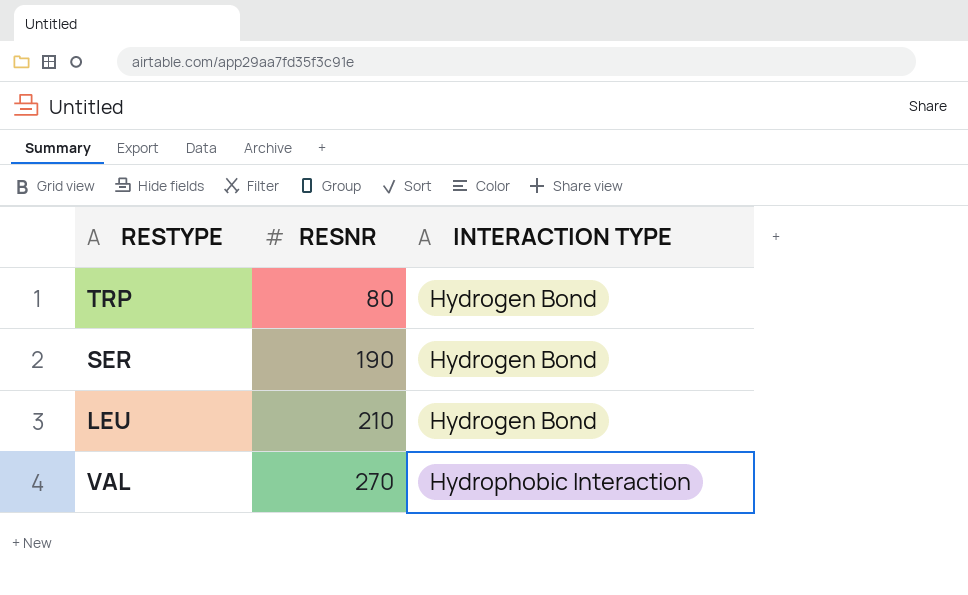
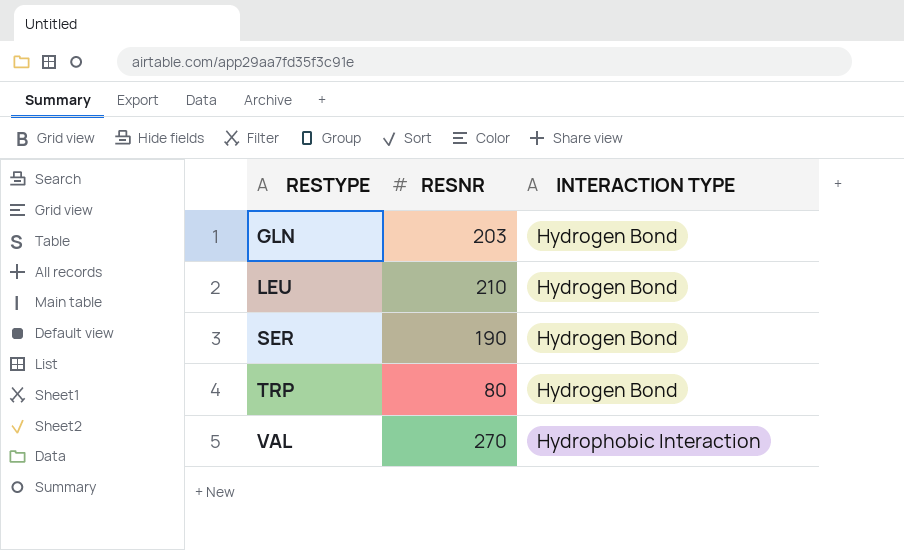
row order: RESNR ascending -> RESTYPE ascending
row GLN: none -> 203 | Hydrogen Bond

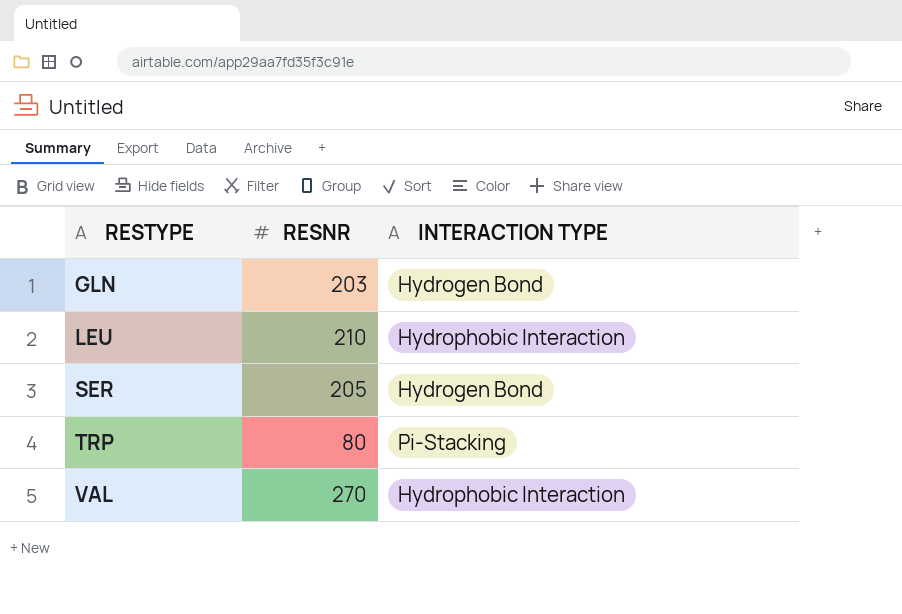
LEU | INTERACTION TYPE: Hydrogen Bond -> Hydrophobic Interaction
SER | RESNR: 190 -> 205
TRP | INTERACTION TYPE: Hydrogen Bond -> Pi-Stacking

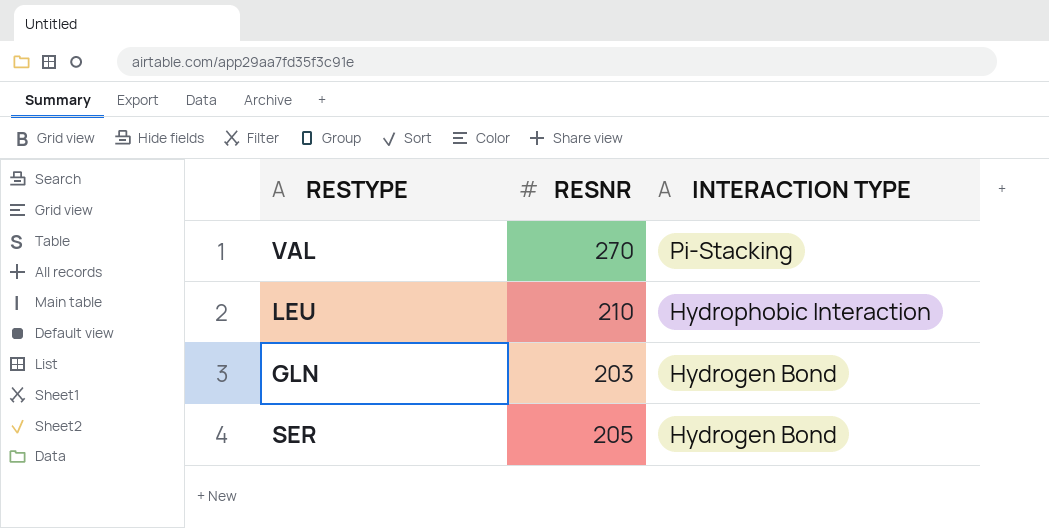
row order: RESTYPE ascending -> INTERACTION TYPE descending
row TRP: 80 | Pi-Stacking -> none
VAL | INTERACTION TYPE: Hydrophobic Interaction -> Pi-Stacking

